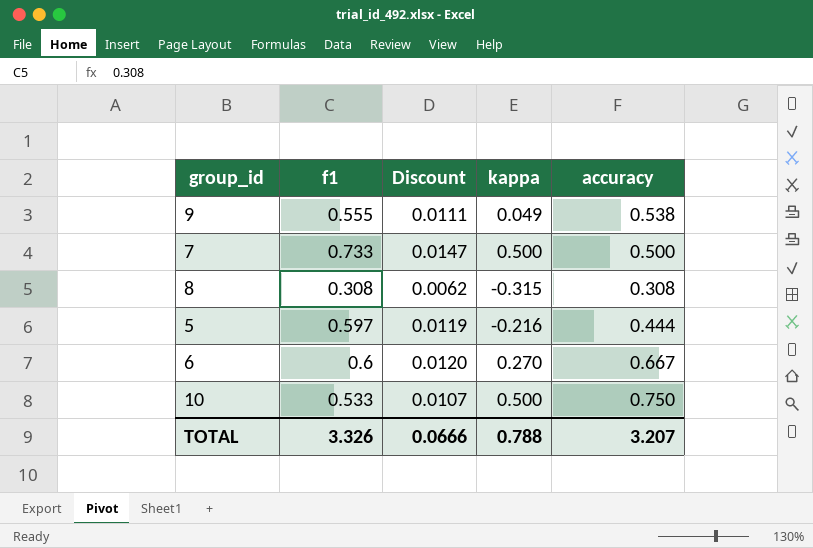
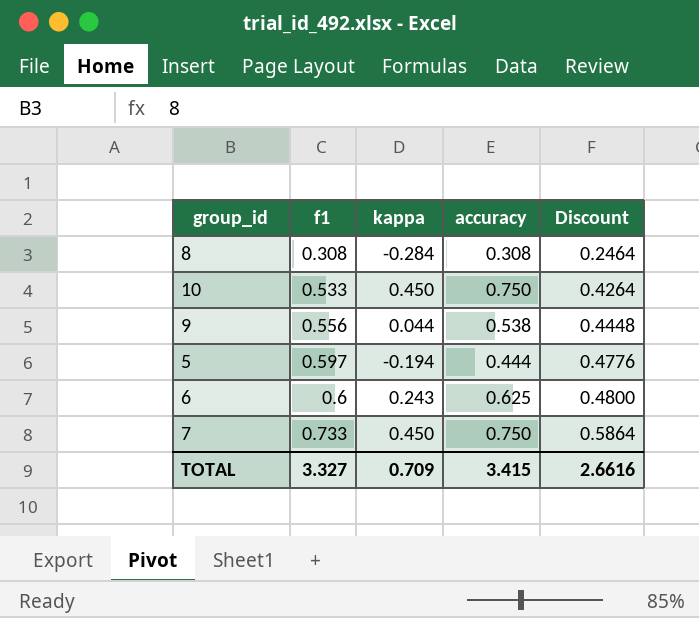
row order: none -> f1 ascending
column Discount | formula: [f1] * 0.02 -> [f1] * 0.8
column Discount | position: 3 -> 5
8 | kappa: -0.315 -> -0.284
10 | kappa: 0.500 -> 0.450
9 | f1: 0.555 -> 0.556
9 | kappa: 0.049 -> 0.044
5 | kappa: -0.216 -> -0.194
6 | kappa: 0.270 -> 0.243
6 | accuracy: 0.667 -> 0.625
7 | kappa: 0.500 -> 0.450
7 | accuracy: 0.500 -> 0.750
TOTAL | f1: 3.326 -> 3.327
TOTAL | kappa: 0.788 -> 0.709
TOTAL | accuracy: 3.207 -> 3.415
TOTAL | Discount: 0.0666 -> 2.6616

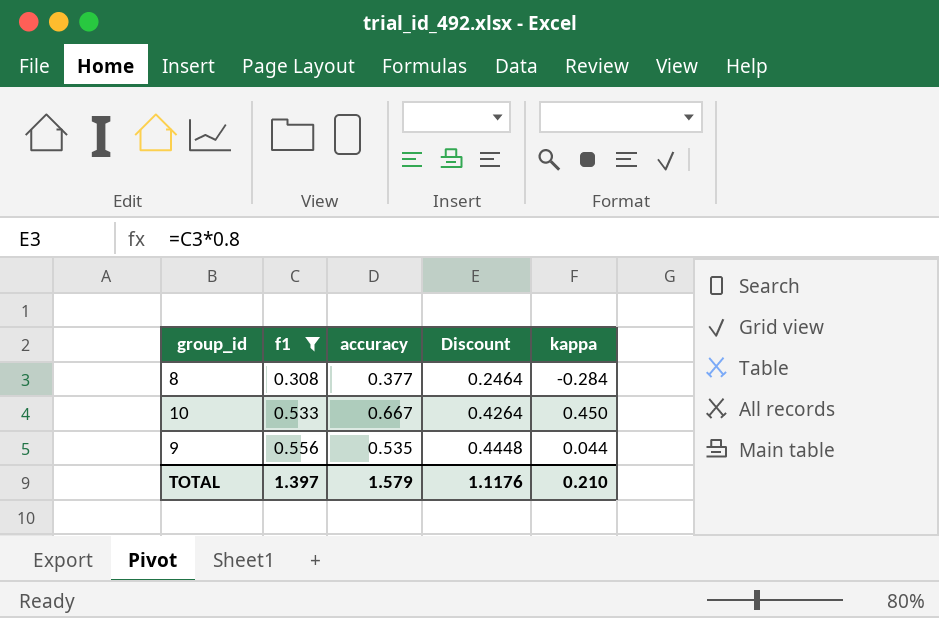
filter: none -> f1 <= 0.556
column kappa | position: 3 -> 5
8 | accuracy: 0.308 -> 0.377
10 | accuracy: 0.750 -> 0.667
9 | accuracy: 0.538 -> 0.535
TOTAL | f1: 3.327 -> 1.397
TOTAL | accuracy: 3.415 -> 1.579
TOTAL | Discount: 2.6616 -> 1.1176
TOTAL | kappa: 0.709 -> 0.210

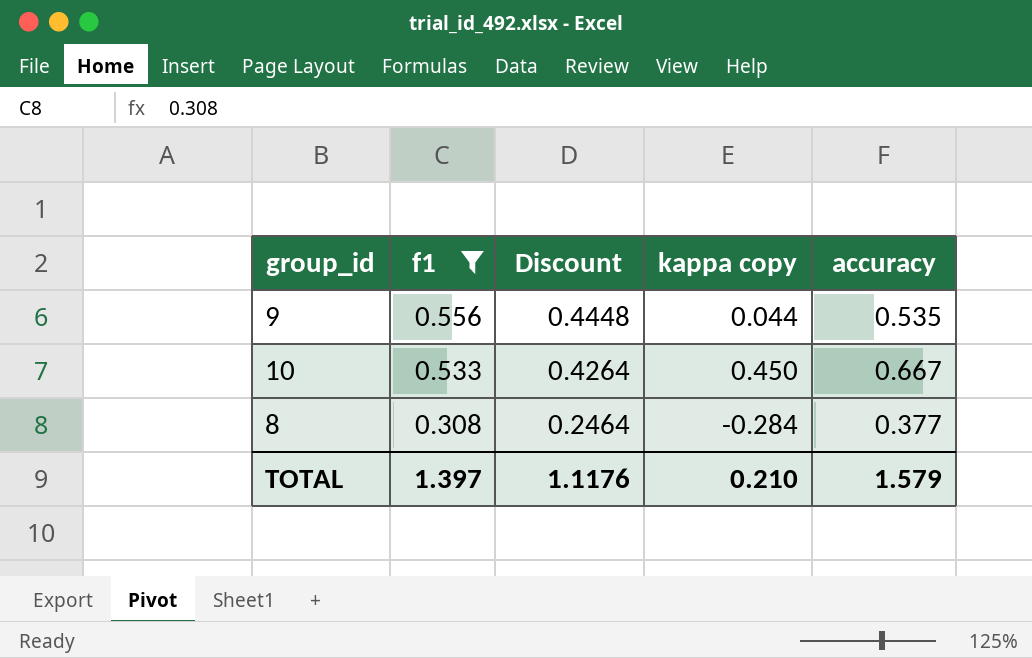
row order: f1 ascending -> f1 descending
column name: kappa -> kappa copy
column accuracy | position: 3 -> 5

